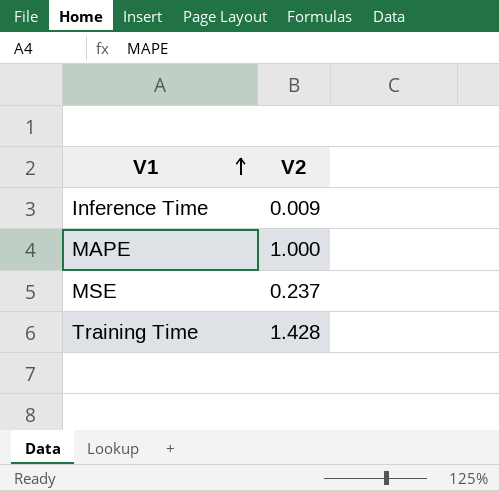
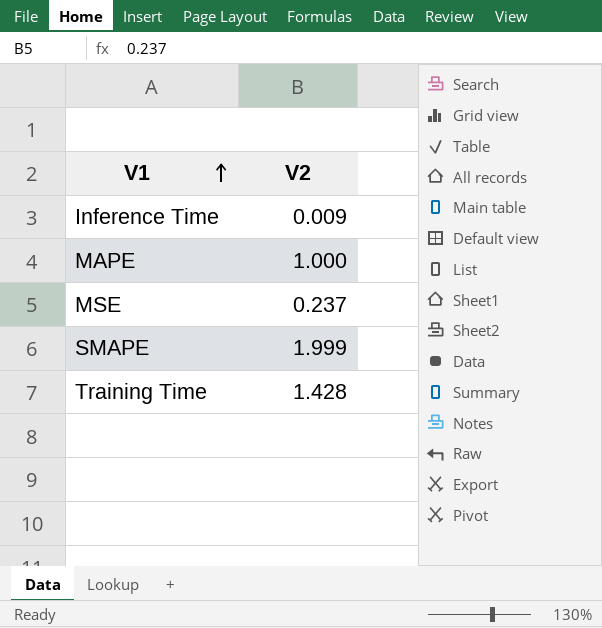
row SMAPE: none -> 1.999

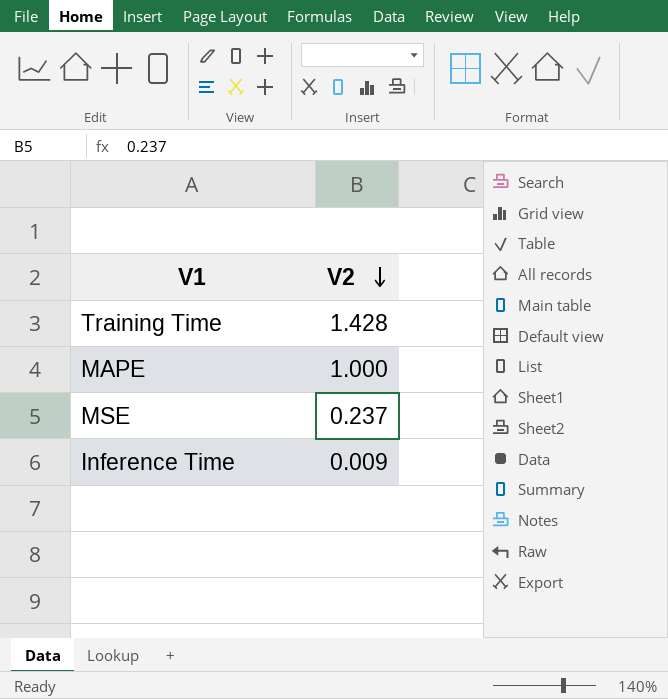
row order: V1 ascending -> V2 descending
row SMAPE: 1.999 -> none

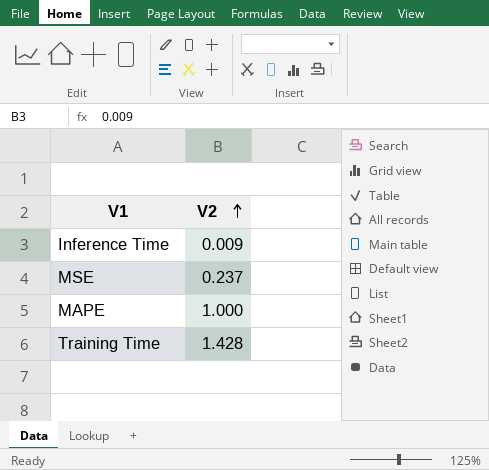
row order: V2 descending -> V2 ascending

